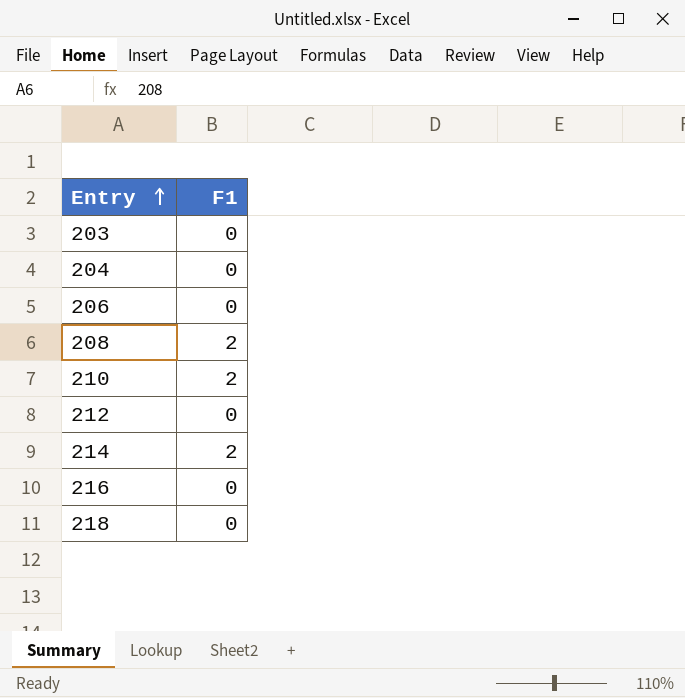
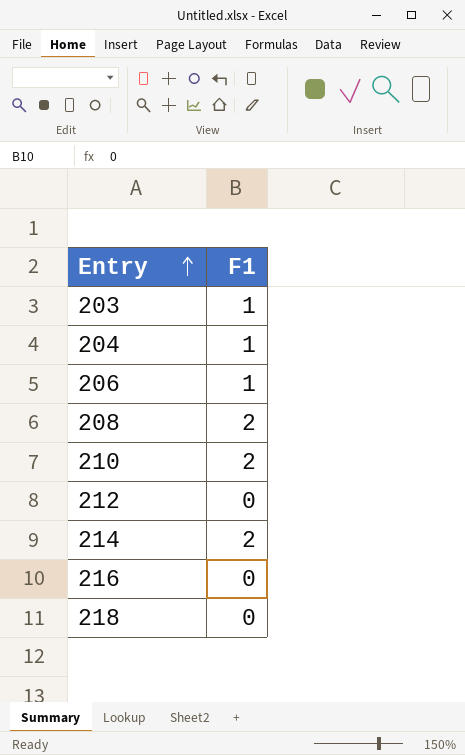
203 | F1: 0 -> 1
204 | F1: 0 -> 1
206 | F1: 0 -> 1

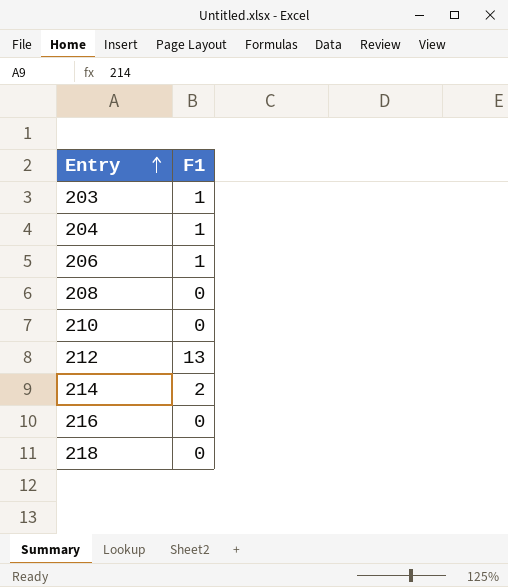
208 | F1: 2 -> 0
210 | F1: 2 -> 0
212 | F1: 0 -> 13

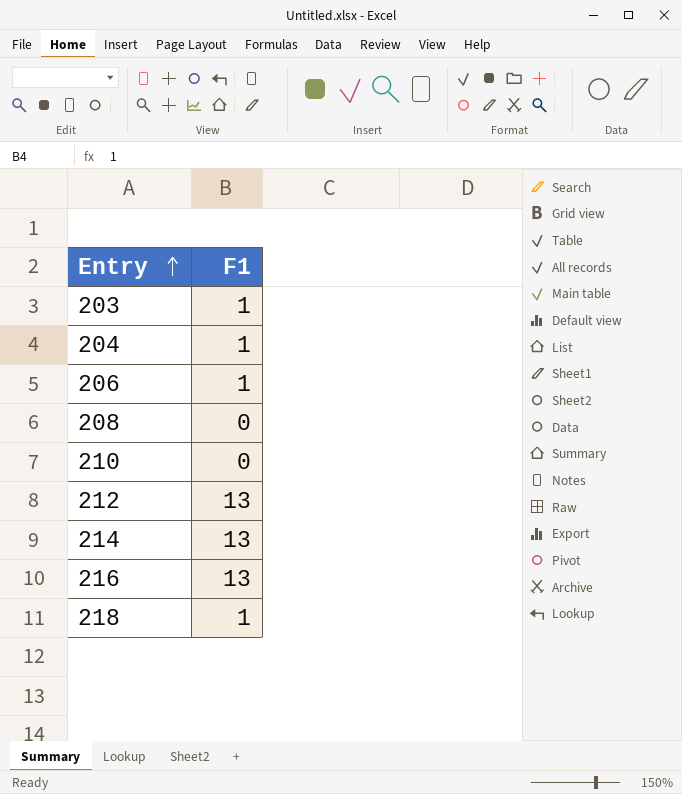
214 | F1: 2 -> 13
216 | F1: 0 -> 13
218 | F1: 0 -> 1

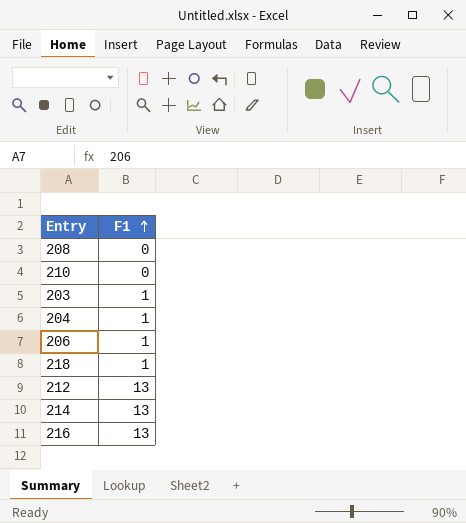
row order: Entry ascending -> F1 ascending

